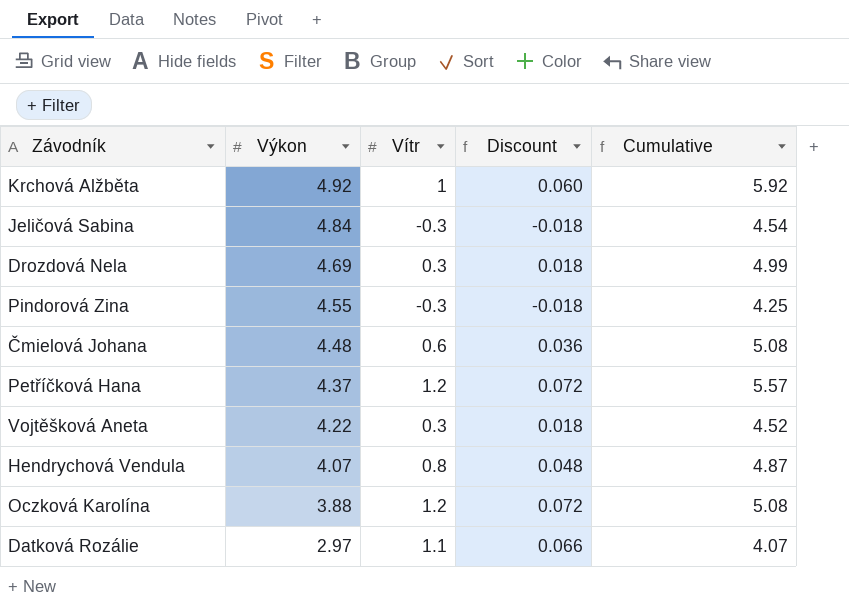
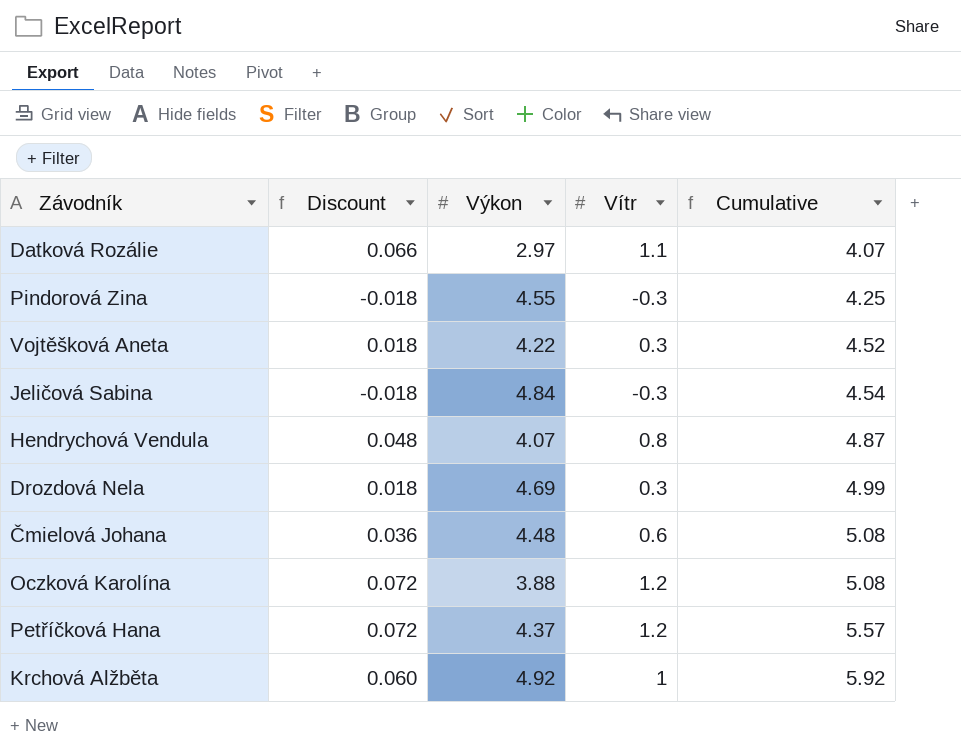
row order: Výkon descending -> Cumulative ascending
column Discount | position: 4 -> 2

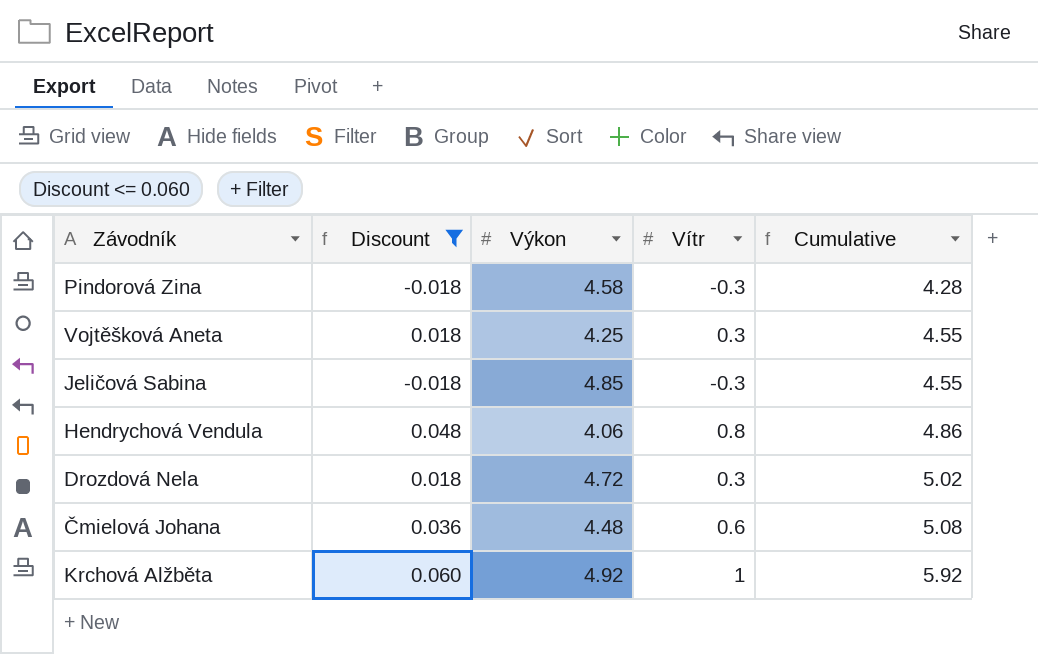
filter: none -> Discount <= 0.060
Pindorová Zina | Výkon: 4.55 -> 4.58
Pindorová Zina | Cumulative: 4.25 -> 4.28
Vojtěšková Aneta | Výkon: 4.22 -> 4.25
Vojtěšková Aneta | Cumulative: 4.52 -> 4.55
Jeličová Sabina | Výkon: 4.84 -> 4.85
Jeličová Sabina | Cumulative: 4.54 -> 4.55
Hendrychová Vendula | Výkon: 4.07 -> 4.06
Hendrychová Vendula | Cumulative: 4.87 -> 4.86
Drozdová Nela | Výkon: 4.69 -> 4.72
Drozdová Nela | Cumulative: 4.99 -> 5.02

